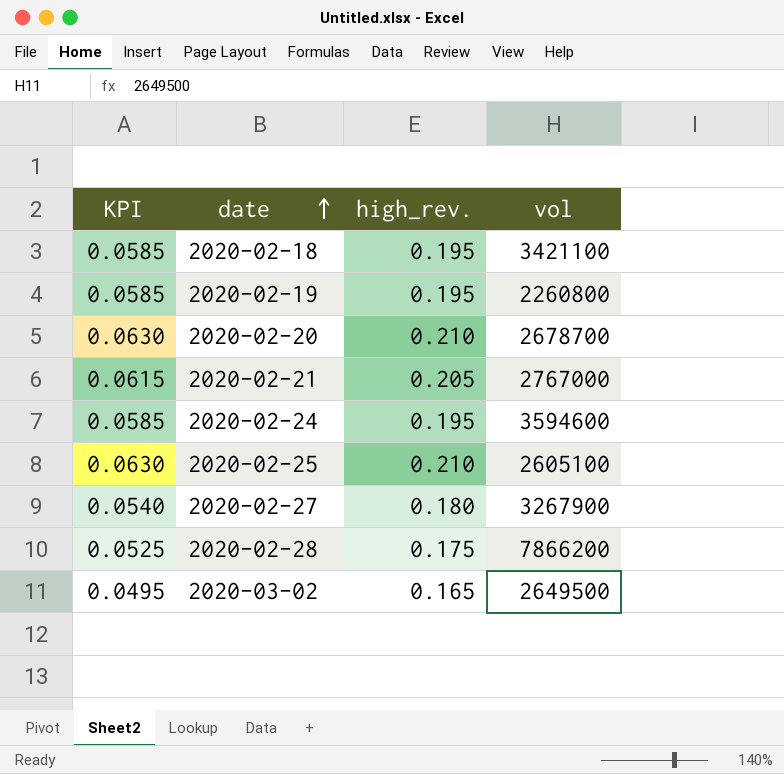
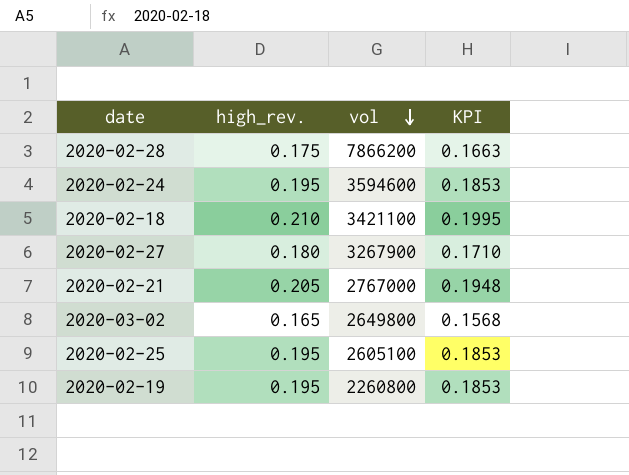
row order: date ascending -> vol descending
column KPI | formula: [high_rev.] * 0.3 -> [high_rev.] * 0.95
column KPI | position: 1 -> 4
row 2020-02-20: 0.0630 | 0.210 | 2678700 -> none
2020-02-18 | high_rev.: 0.195 -> 0.210
2020-03-02 | vol: 2649500 -> 2649800
2020-02-25 | high_rev.: 0.210 -> 0.195

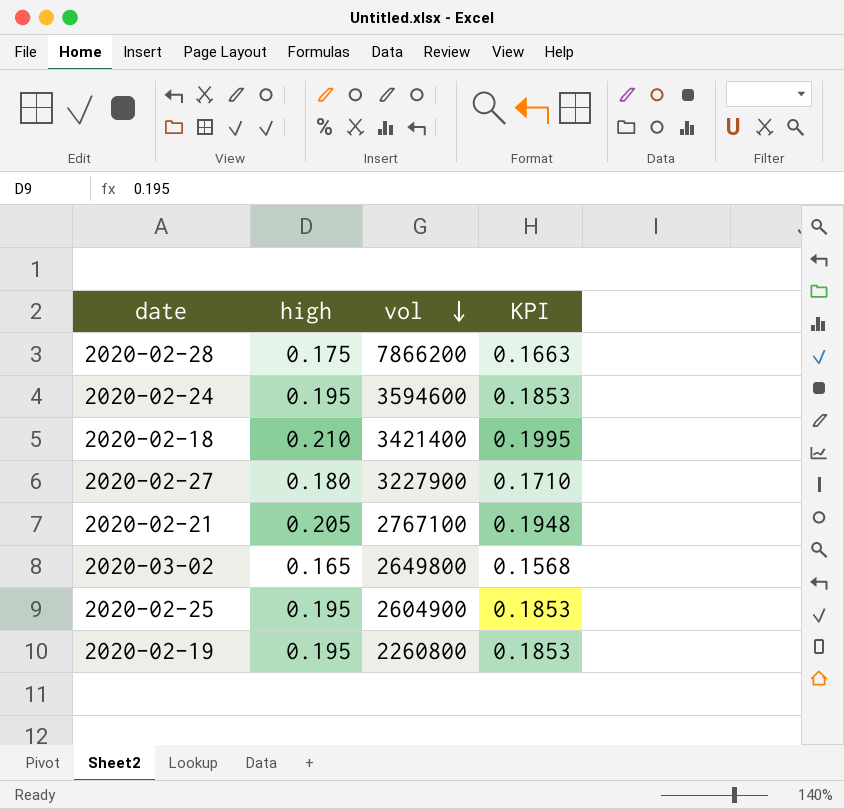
column name: high_rev. -> high
2020-02-18 | vol: 3421100 -> 3421400
2020-02-27 | vol: 3267900 -> 3227900
2020-02-21 | vol: 2767000 -> 2767100
2020-02-25 | vol: 2605100 -> 2604900

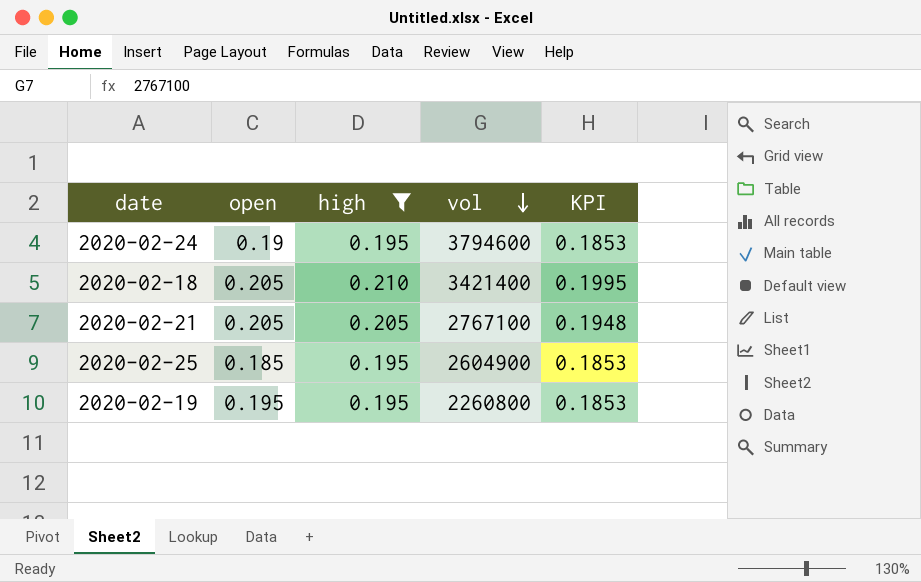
filter: none -> high >= 0.195
column open | position: none -> 2
2020-02-24 | vol: 3594600 -> 3794600

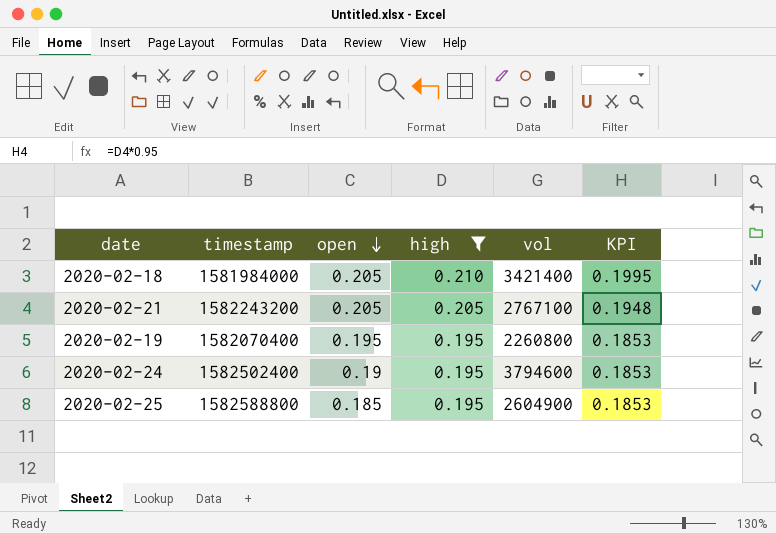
row order: vol descending -> open descending
column timestamp | position: none -> 2

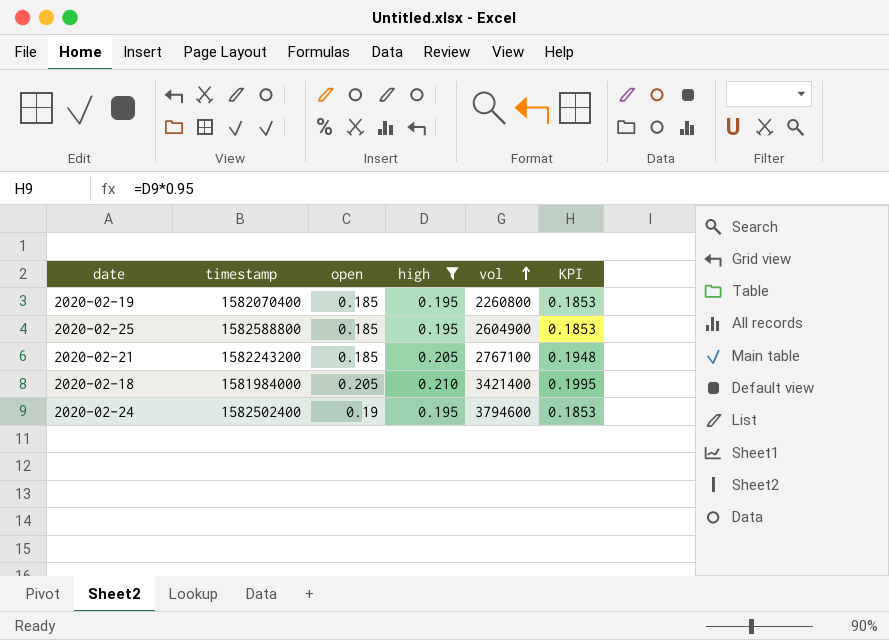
row order: open descending -> vol ascending
2020-02-19 | open: 0.195 -> 0.185
2020-02-21 | open: 0.205 -> 0.185

